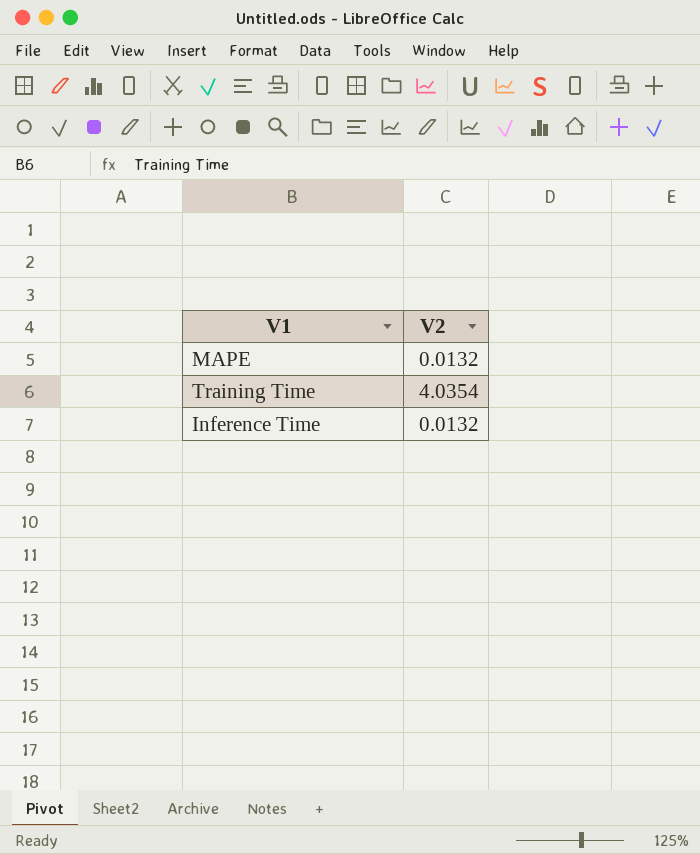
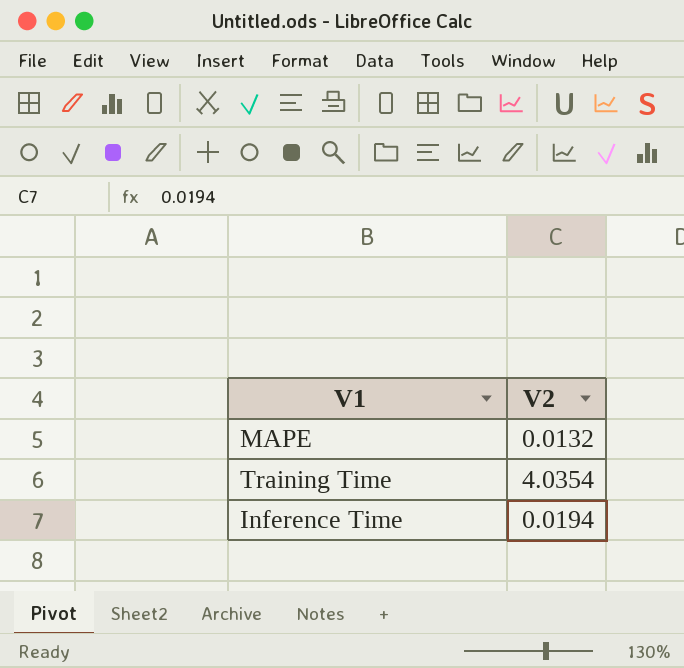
Inference Time | V2: 0.0132 -> 0.0194

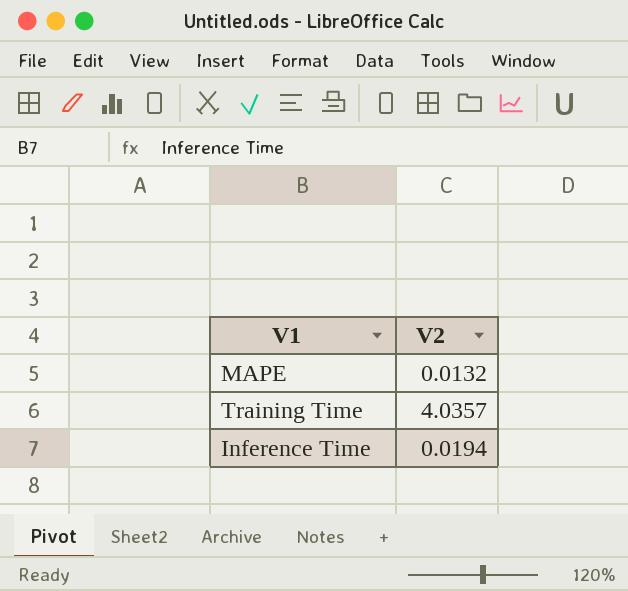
Training Time | V2: 4.0354 -> 4.0357

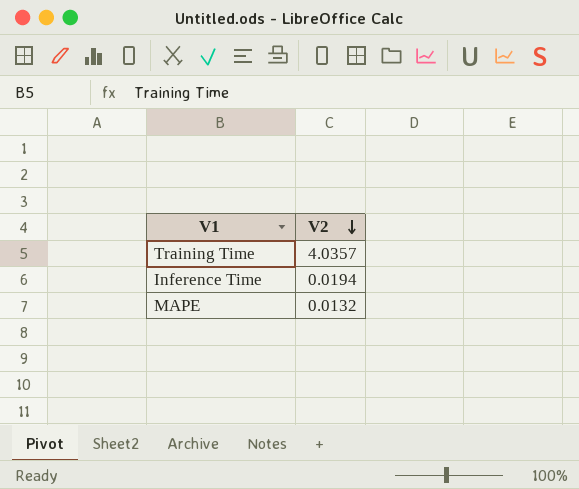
row order: none -> V2 descending

